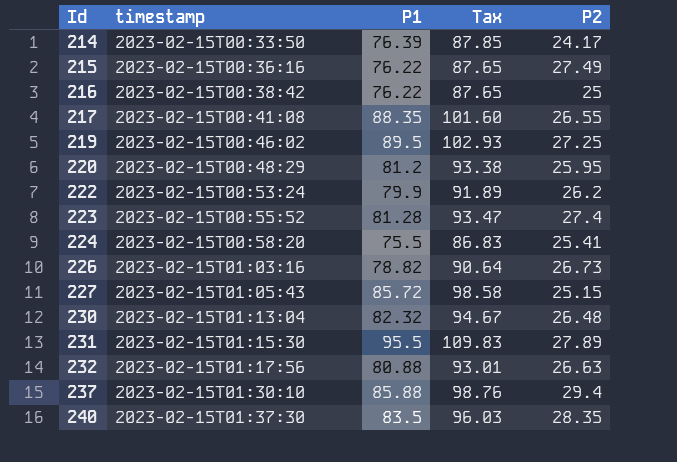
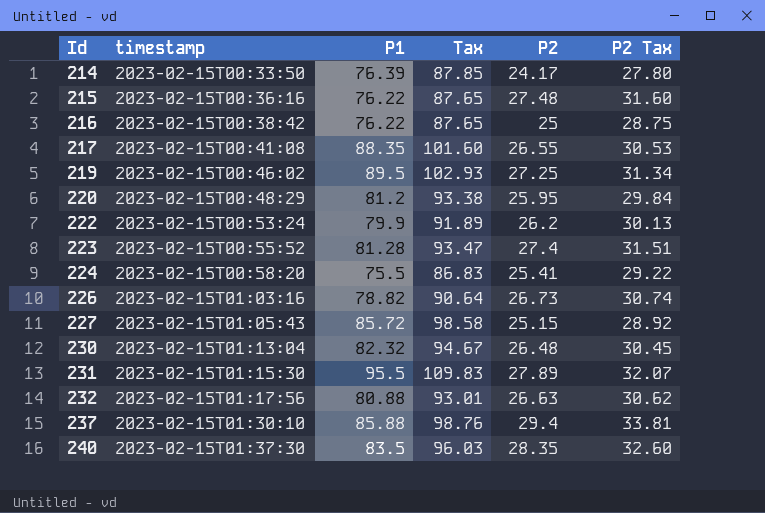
column P2 Tax | formula: none -> [P2] * 1.15
215 | P2: 27.49 -> 27.48

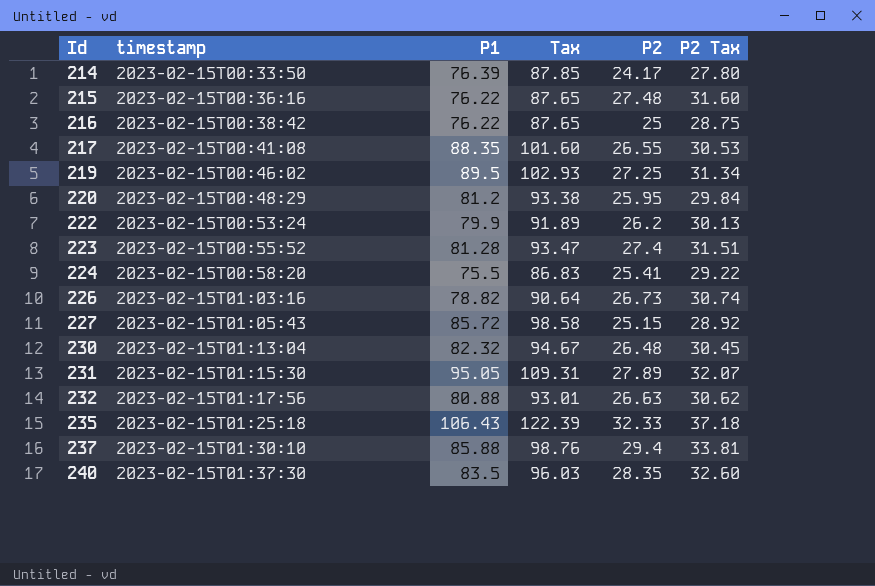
231 | P1: 95.5 -> 95.05
231 | Tax: 109.83 -> 109.31
row 235: none -> 2023-02-15T01:25:18 | 106.43 | 122.39 | 32.33 | 37.18

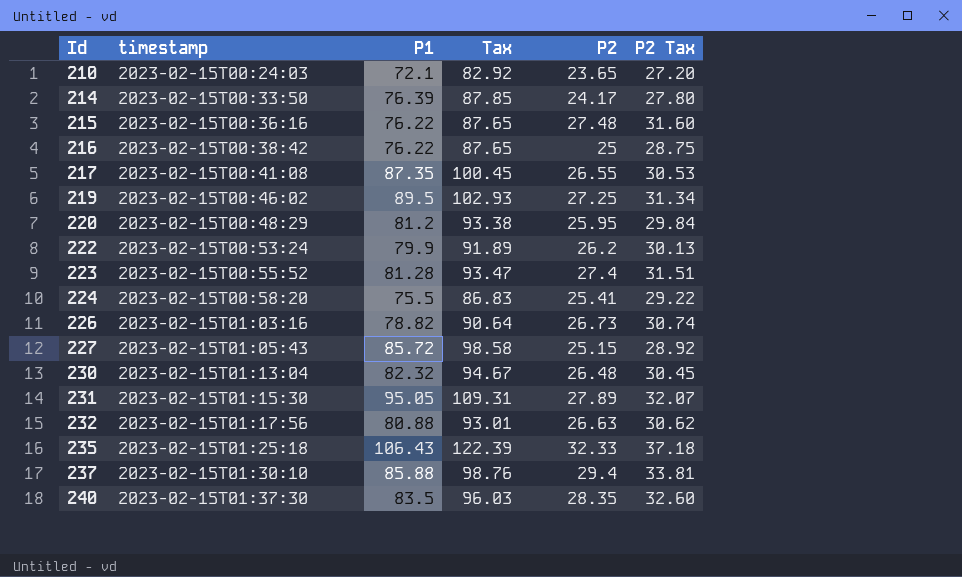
row 210: none -> 2023-02-15T00:24:03 | 72.1 | 82.92 | 23.65 | 27.20
217 | P1: 88.35 -> 87.35
217 | Tax: 101.60 -> 100.45

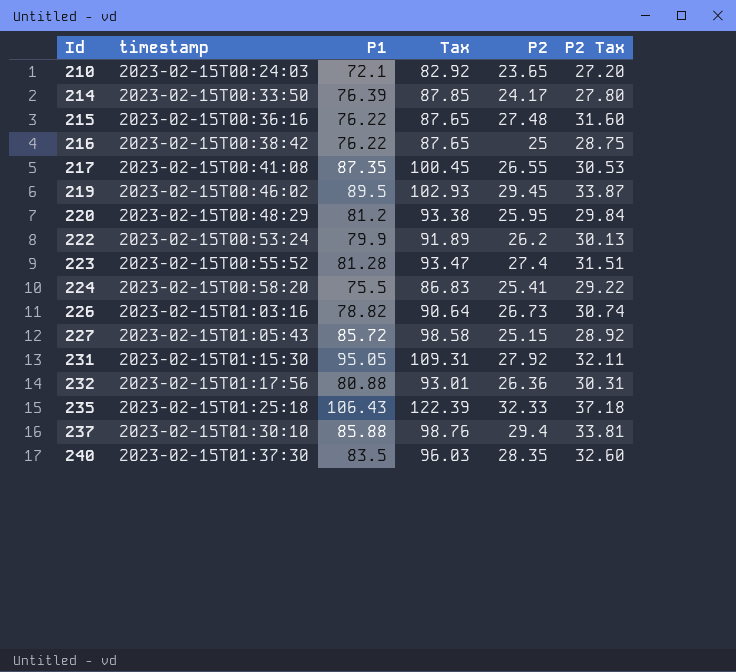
row 230: 2023-02-15T01:13:04 | 82.32 | 94.67 | 26.48 | 30.45 -> none
219 | P2: 27.25 -> 29.45
219 | P2 Tax: 31.34 -> 33.87
231 | P2: 27.89 -> 27.92
231 | P2 Tax: 32.07 -> 32.11
232 | P2: 26.63 -> 26.36
232 | P2 Tax: 30.62 -> 30.31

